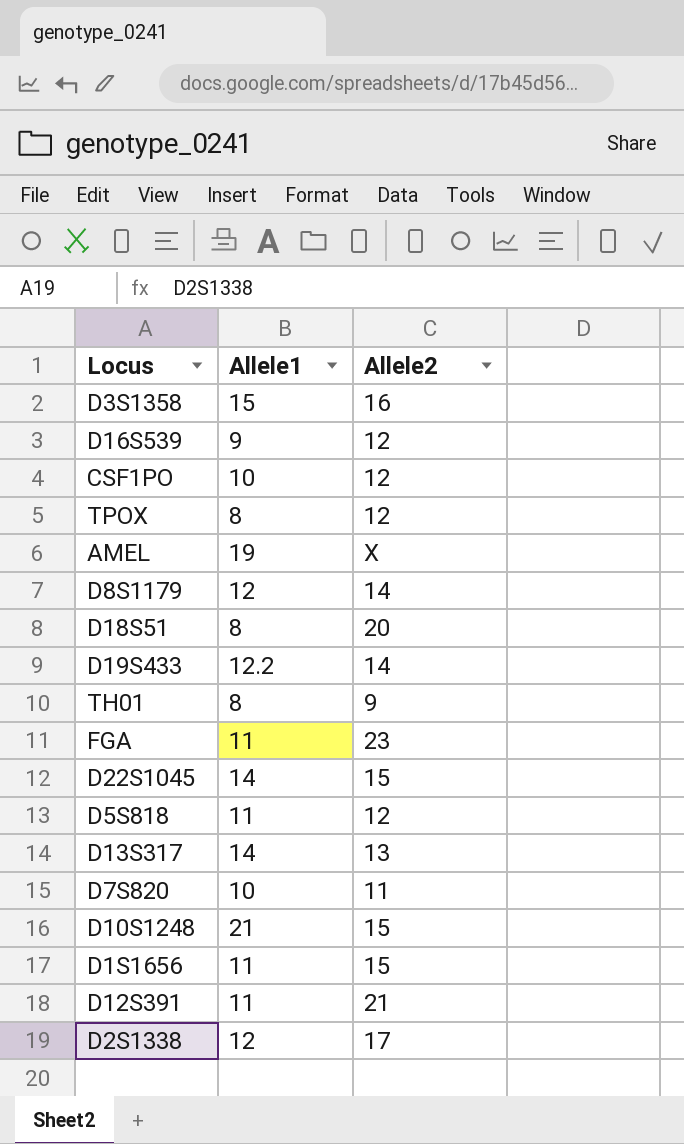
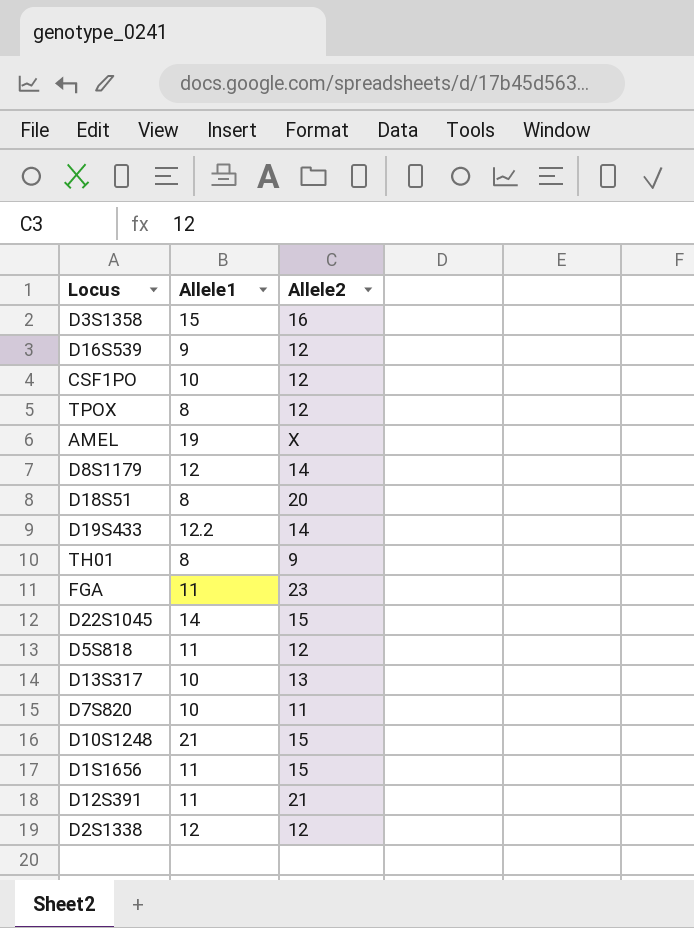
D13S317 | Allele1: 14 -> 10
D2S1338 | Allele2: 17 -> 12

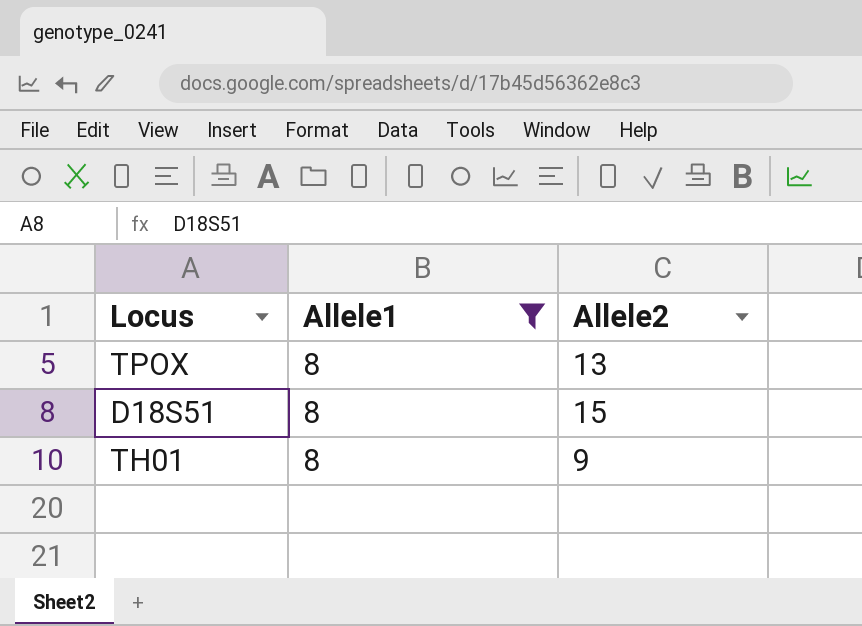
filter: none -> Allele1 = 8
TPOX | Allele2: 12 -> 13
D18S51 | Allele2: 20 -> 15

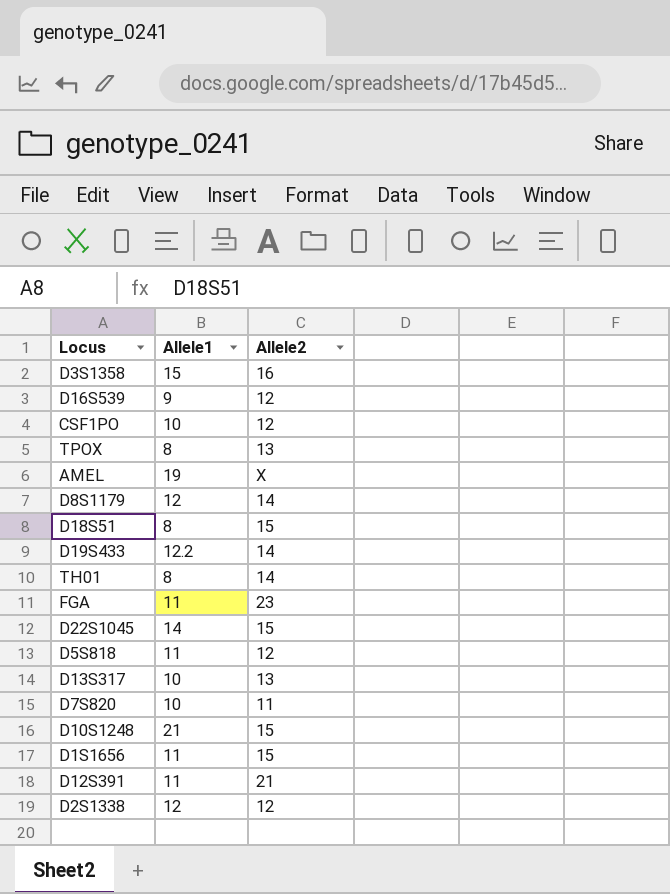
filter: Allele1 = 8 -> none
TH01 | Allele2: 9 -> 14

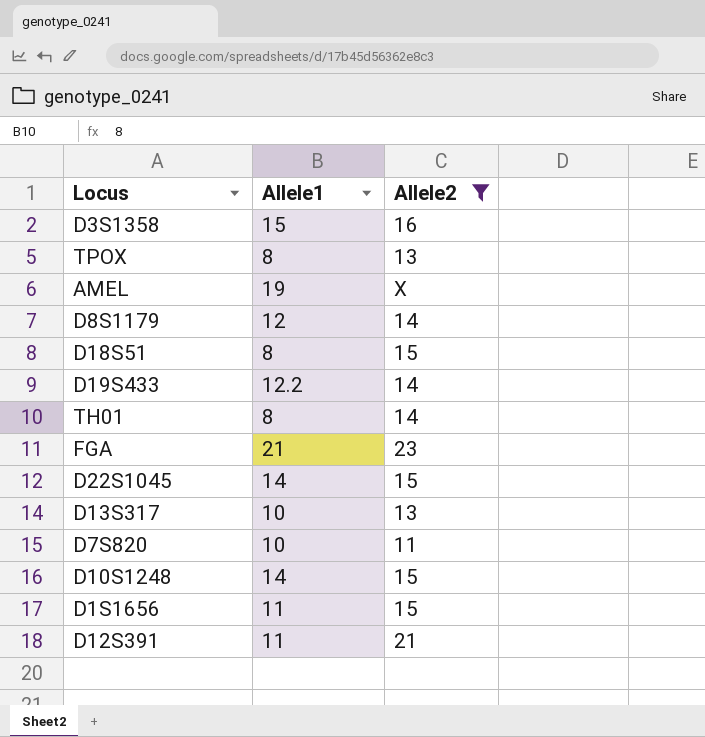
filter: none -> Allele2 != 12
FGA | Allele1: 11 -> 21
D10S1248 | Allele1: 21 -> 14

